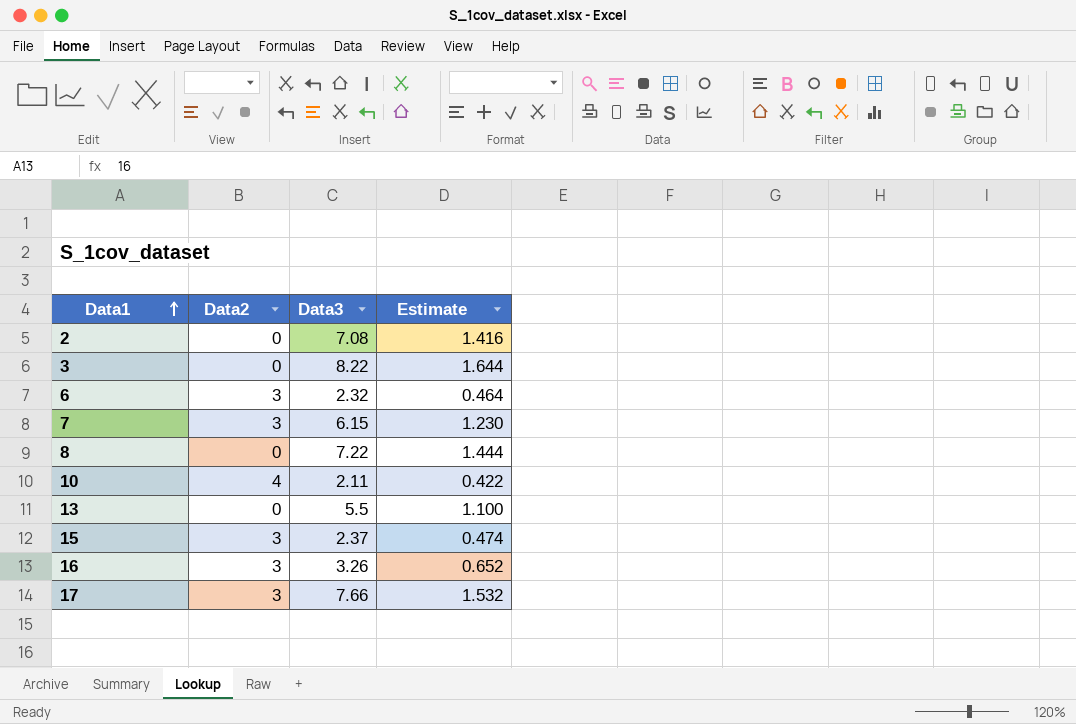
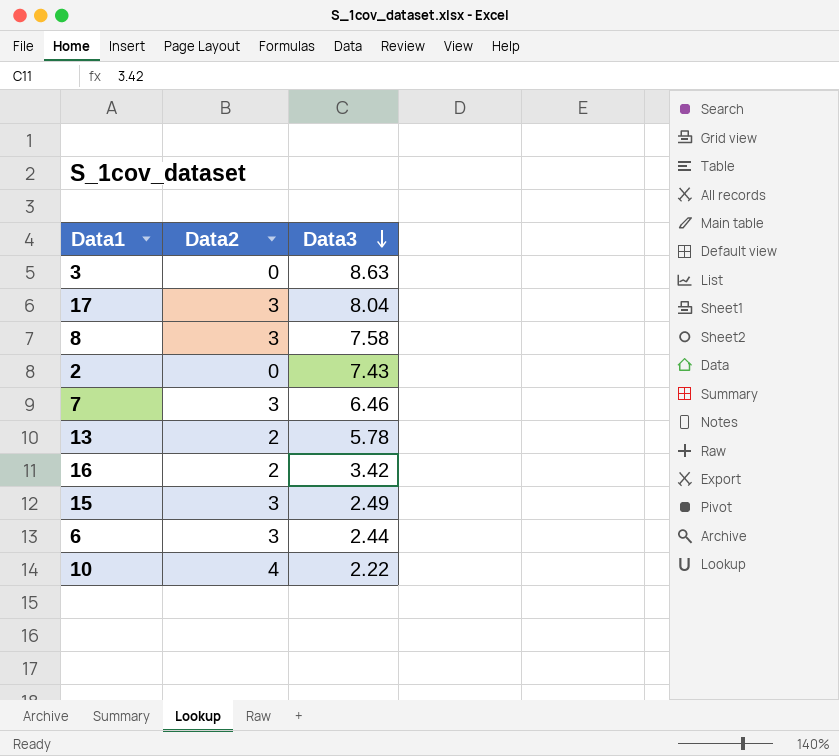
row order: Data1 ascending -> Data3 descending
column Estimate | formula: [Data3] * 0.2 -> none
3 | Data3: 8.22 -> 8.63
17 | Data3: 7.66 -> 8.04
8 | Data2: 0 -> 3
8 | Data3: 7.22 -> 7.58
2 | Data3: 7.08 -> 7.43
7 | Data3: 6.15 -> 6.46
13 | Data2: 0 -> 2
13 | Data3: 5.5 -> 5.78
16 | Data2: 3 -> 2
16 | Data3: 3.26 -> 3.42
15 | Data3: 2.37 -> 2.49
6 | Data3: 2.32 -> 2.44
10 | Data3: 2.11 -> 2.22

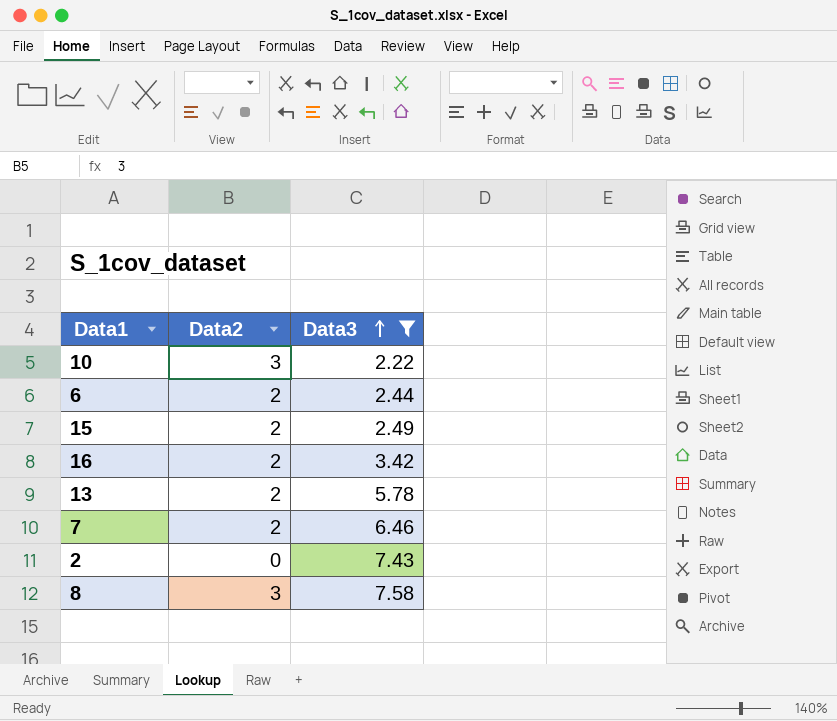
filter: none -> Data3 <= 7.58
row order: Data3 descending -> Data3 ascending
10 | Data2: 4 -> 3
6 | Data2: 3 -> 2
15 | Data2: 3 -> 2
7 | Data2: 3 -> 2

